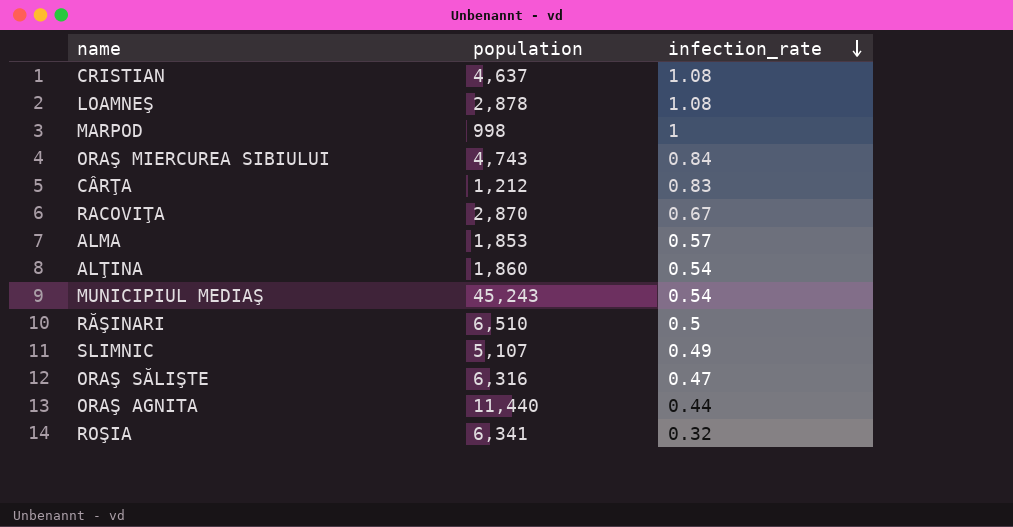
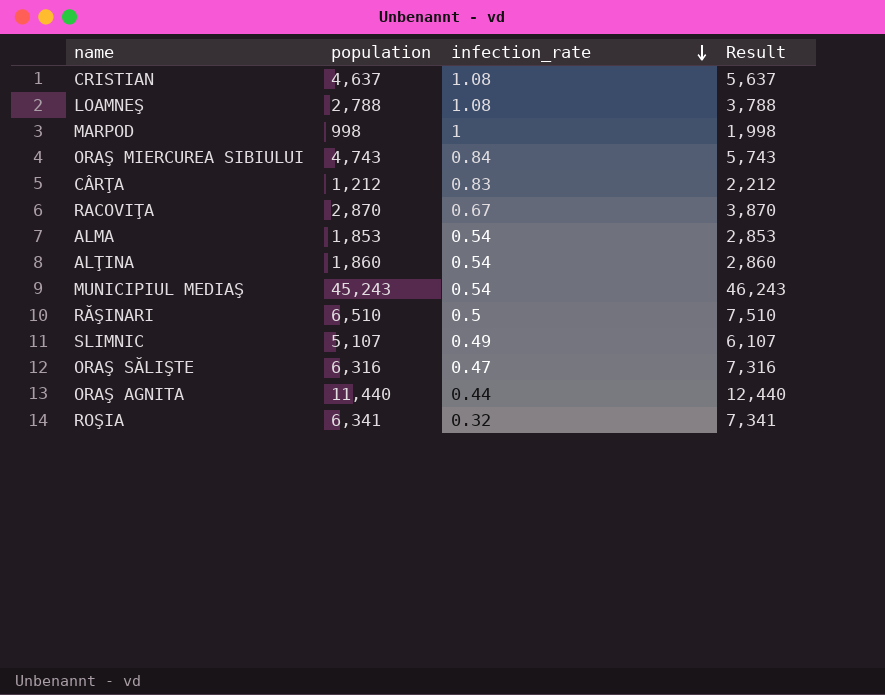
column Result | formula: none -> [population] + 1000
LOAMNEŞ | population: 2,878 -> 2,788
ALMA | infection_rate: 0.57 -> 0.54

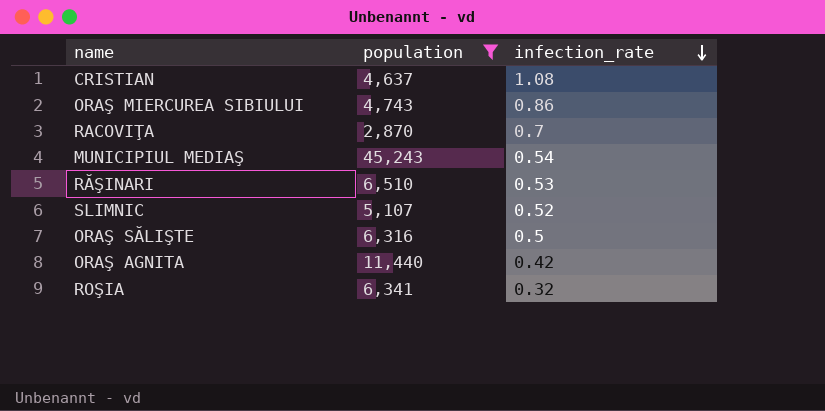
filter: none -> population >= 2,870
column Result | formula: [population] + 1000 -> none
ORAŞ MIERCUREA SIBIULUI | infection_rate: 0.84 -> 0.86
RACOVIŢA | infection_rate: 0.67 -> 0.7
RĂŞINARI | infection_rate: 0.5 -> 0.53
SLIMNIC | infection_rate: 0.49 -> 0.52
ORAŞ SĂLIŞTE | infection_rate: 0.47 -> 0.5
ORAŞ AGNITA | infection_rate: 0.44 -> 0.42

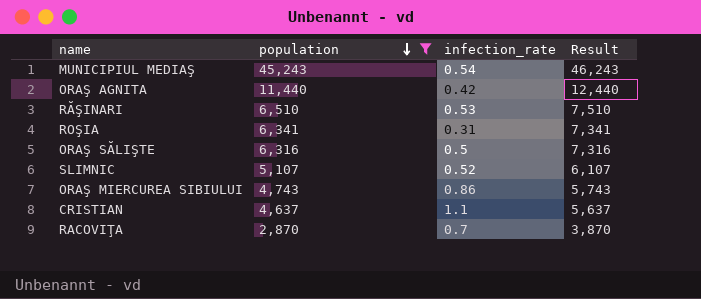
row order: infection_rate descending -> population descending
column Result | formula: none -> [population] + 1000
ROŞIA | infection_rate: 0.32 -> 0.31
CRISTIAN | infection_rate: 1.08 -> 1.1

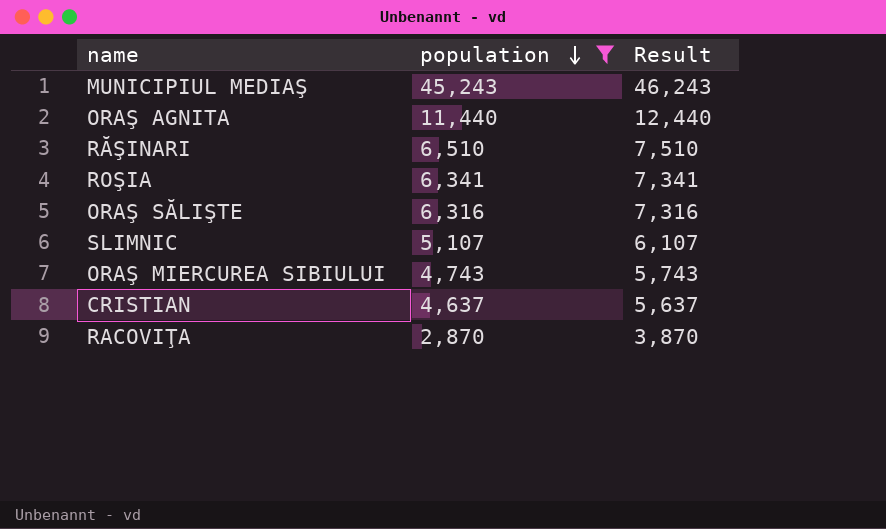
column infection_rate | position: 3 -> none

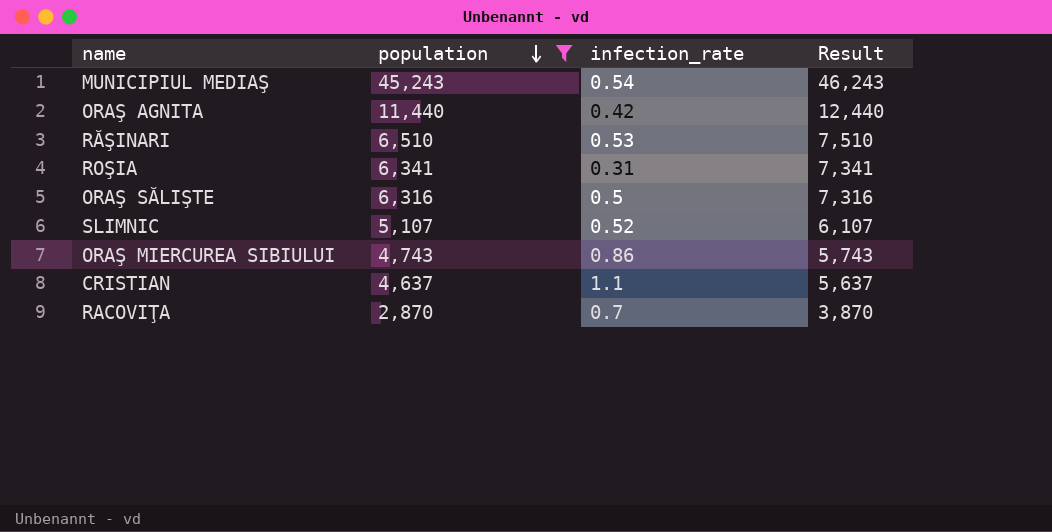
column infection_rate | position: none -> 3

